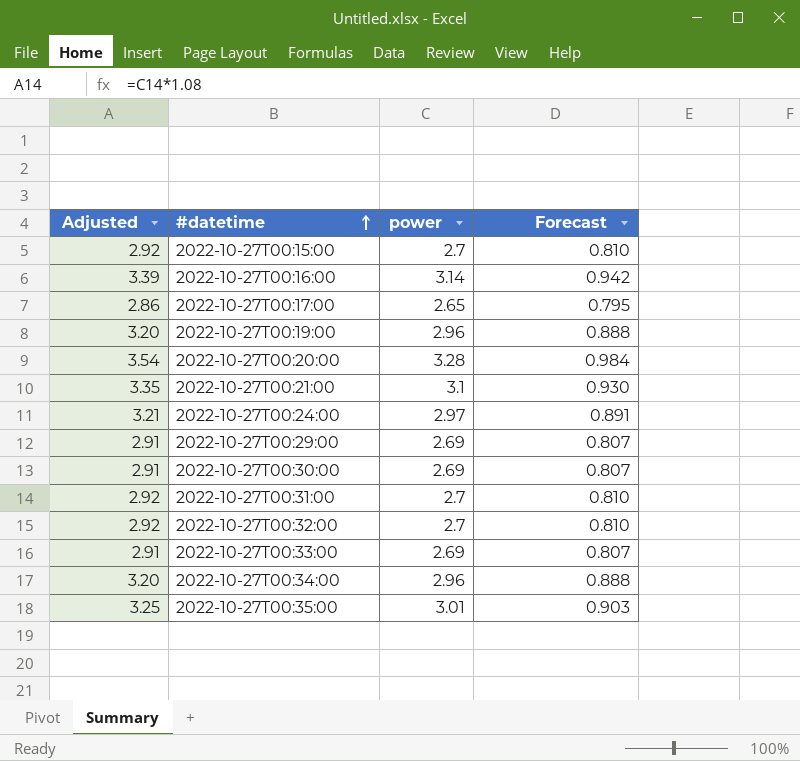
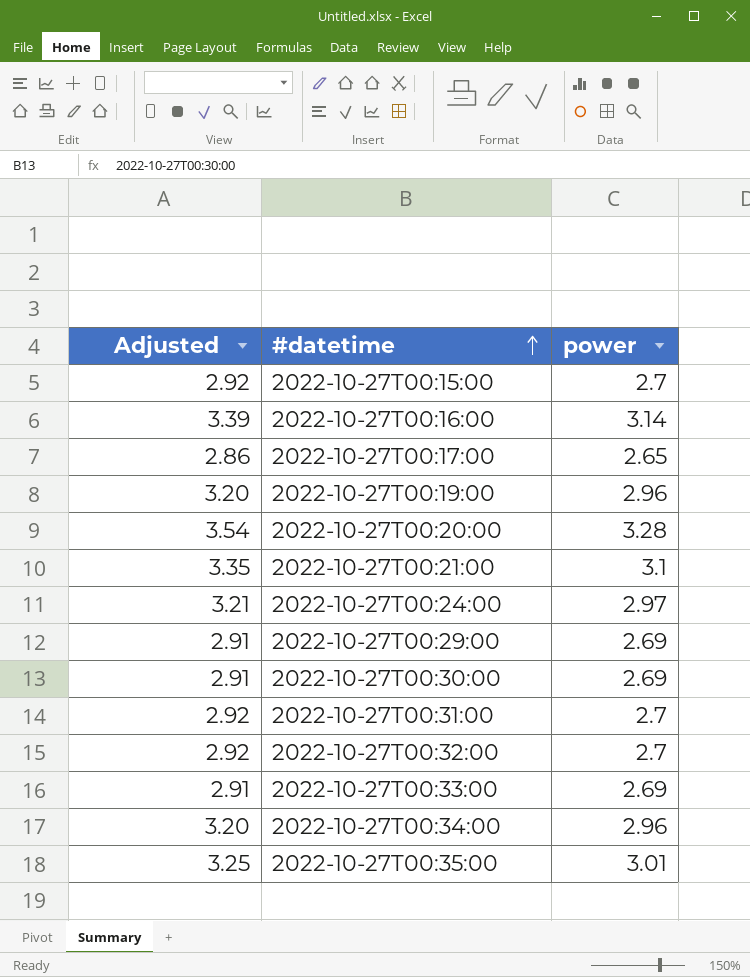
column Forecast | formula: [power] * 0.3 -> none

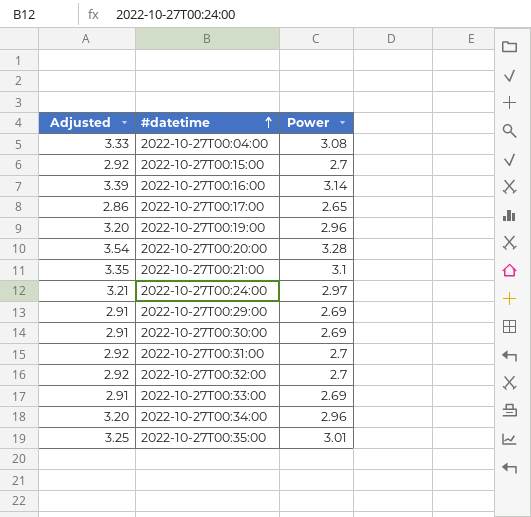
column name: power -> Power
row 2022-10-27T00:04:00: none -> 3.33 | 3.08

